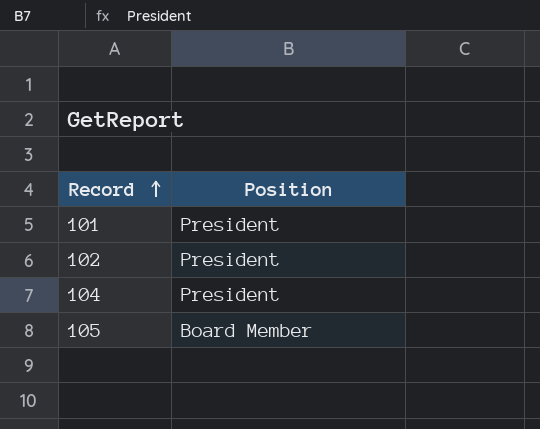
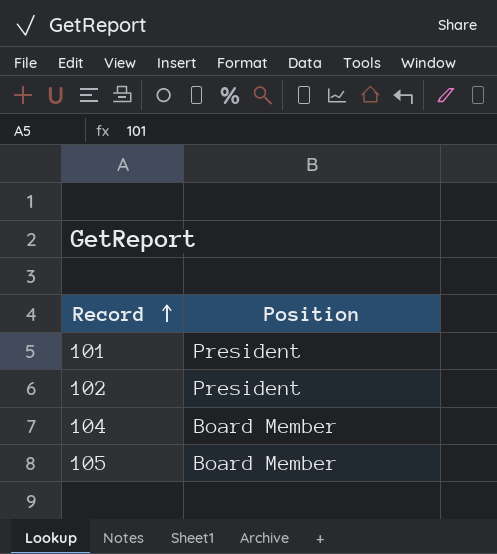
104 | Position: President -> Board Member

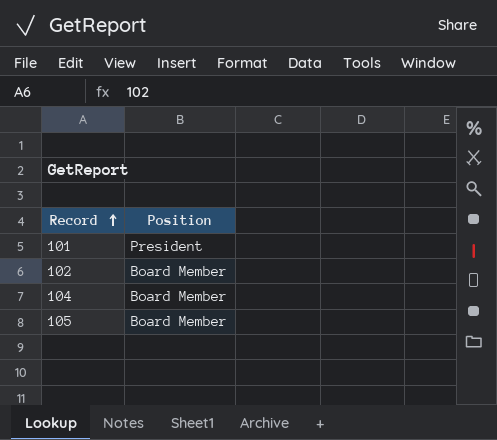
102 | Position: President -> Board Member

